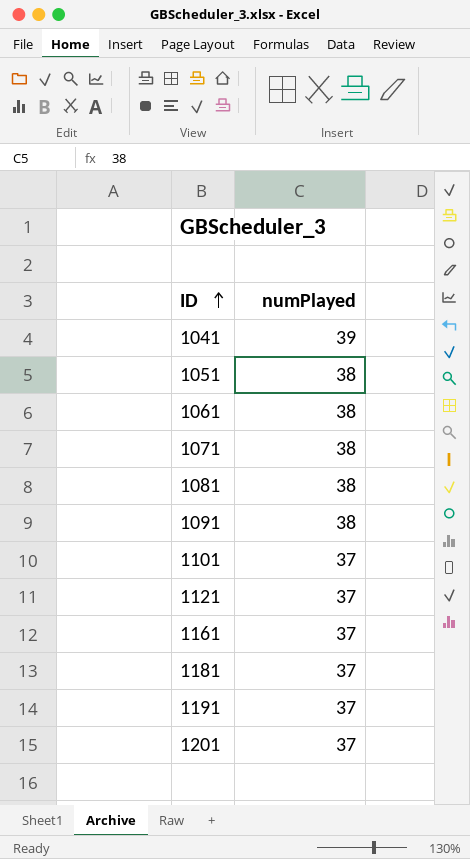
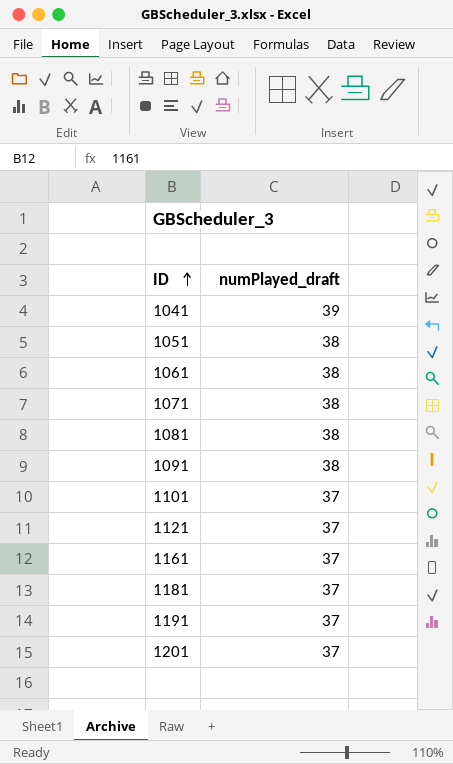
column name: numPlayed -> numPlayed_draft

